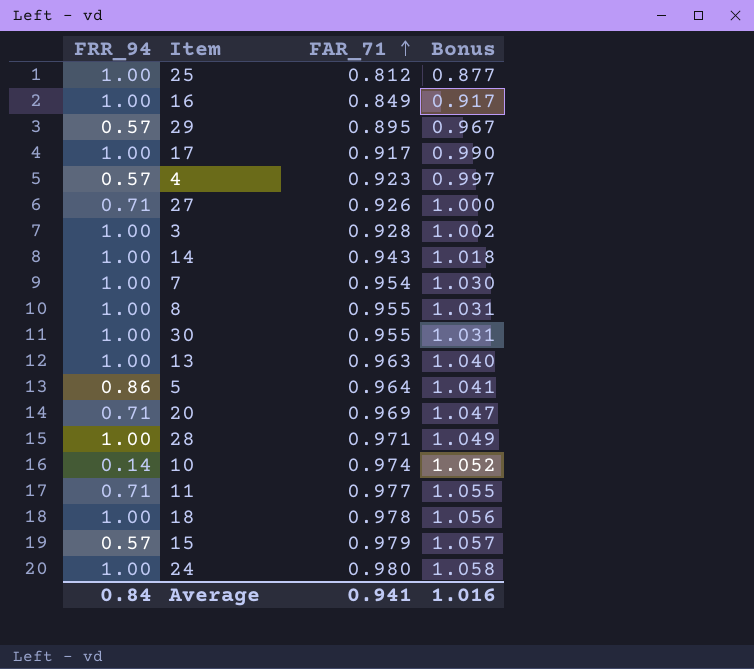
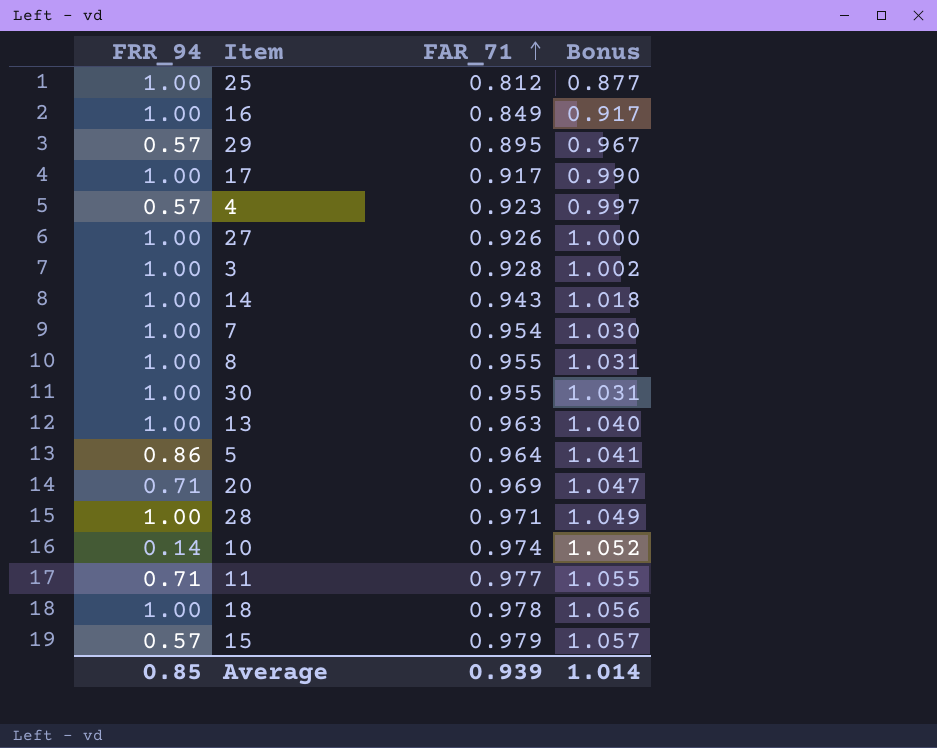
row 24: 1.00 | 0.980 | 1.058 -> none
27 | FRR_94: 0.71 -> 1.00
Average | FRR_94: 0.84 -> 0.85
Average | FAR_71: 0.941 -> 0.939
Average | Bonus: 1.016 -> 1.014

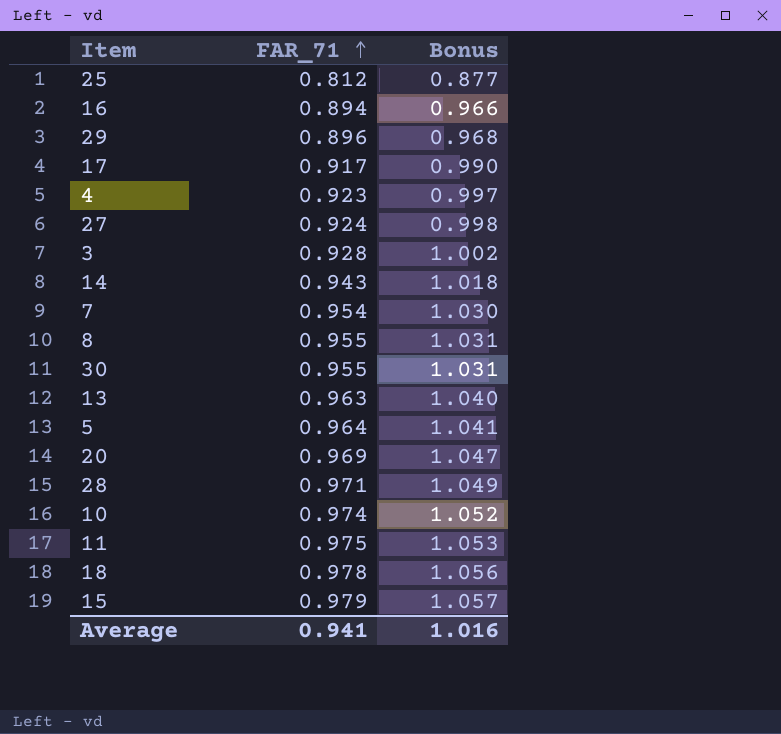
column FRR_94 | position: 1 -> none
16 | FAR_71: 0.849 -> 0.894
16 | Bonus: 0.917 -> 0.966
29 | FAR_71: 0.895 -> 0.896
29 | Bonus: 0.967 -> 0.968
27 | FAR_71: 0.926 -> 0.924
27 | Bonus: 1.000 -> 0.998
11 | FAR_71: 0.977 -> 0.975
11 | Bonus: 1.055 -> 1.053
Average | FAR_71: 0.939 -> 0.941
Average | Bonus: 1.014 -> 1.016

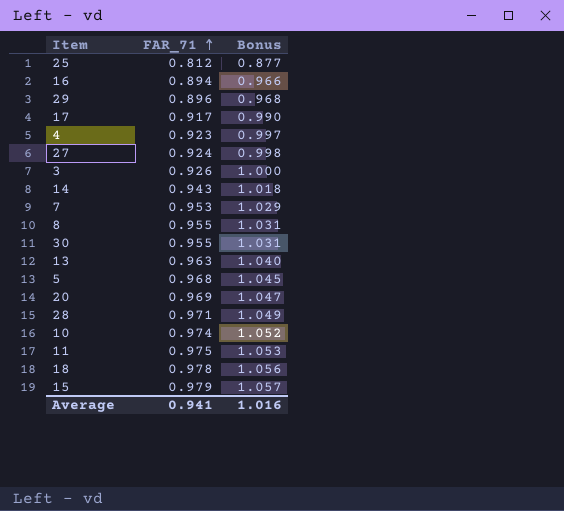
3 | FAR_71: 0.928 -> 0.926
3 | Bonus: 1.002 -> 1.000
7 | FAR_71: 0.954 -> 0.953
7 | Bonus: 1.030 -> 1.029
5 | FAR_71: 0.964 -> 0.968
5 | Bonus: 1.041 -> 1.045

